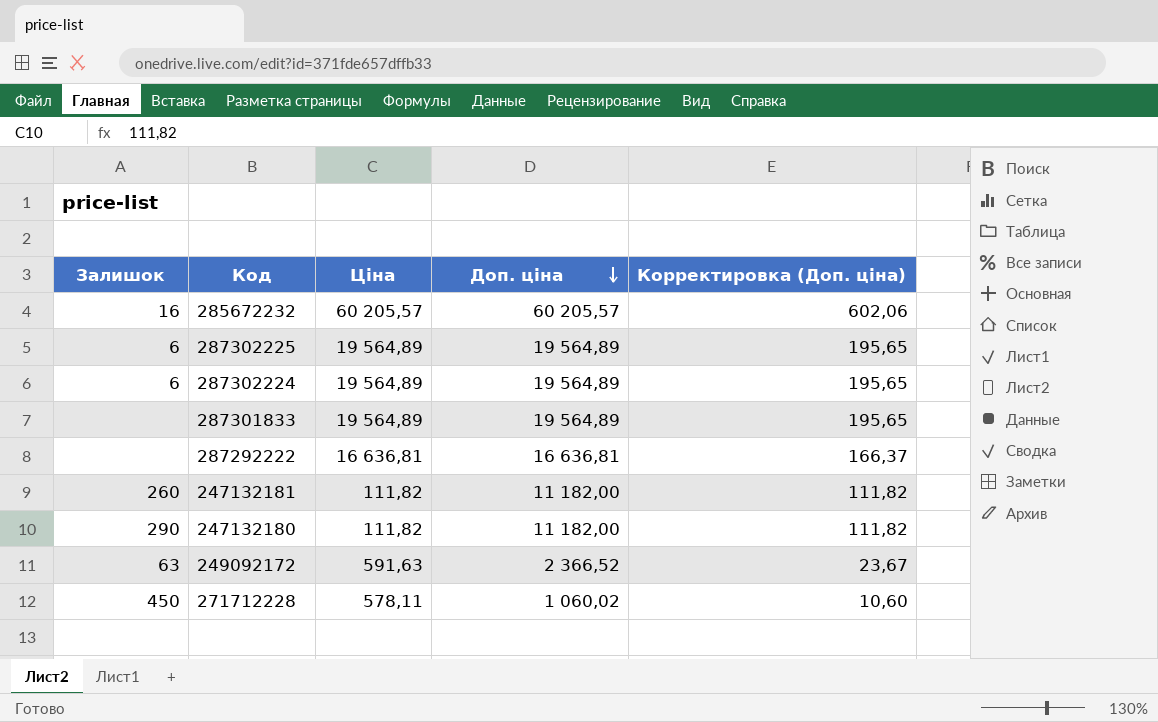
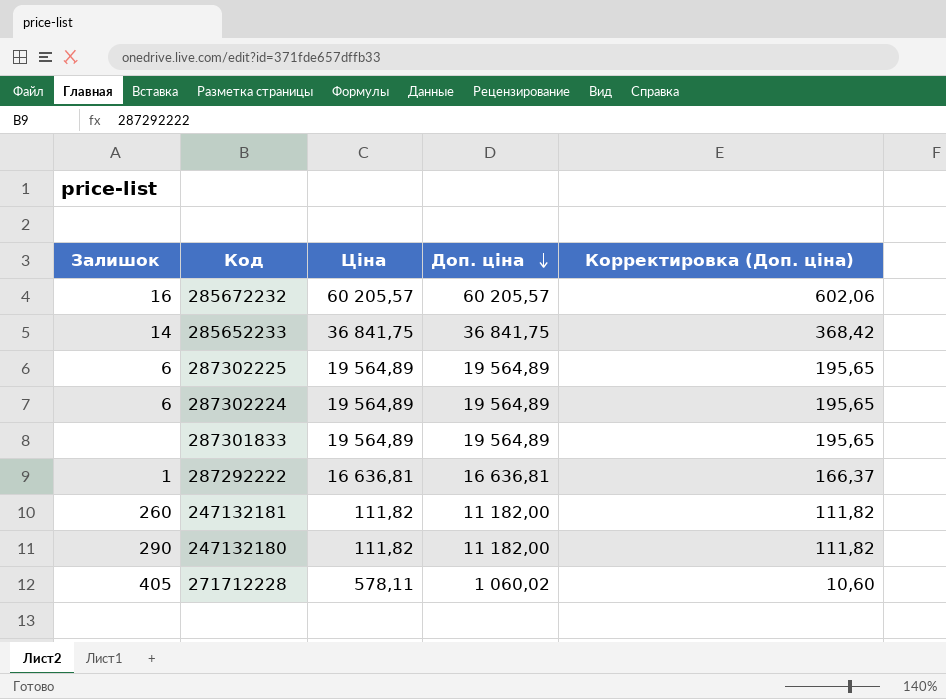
row 249092172: 63 | 591,63 | 2 366,52 | 23,67 -> none
row 285652233: none -> 14 | 36 841,75 | 36 841,75 | 368,42
287292222 | Залишок: none -> 1
271712228 | Залишок: 450 -> 405

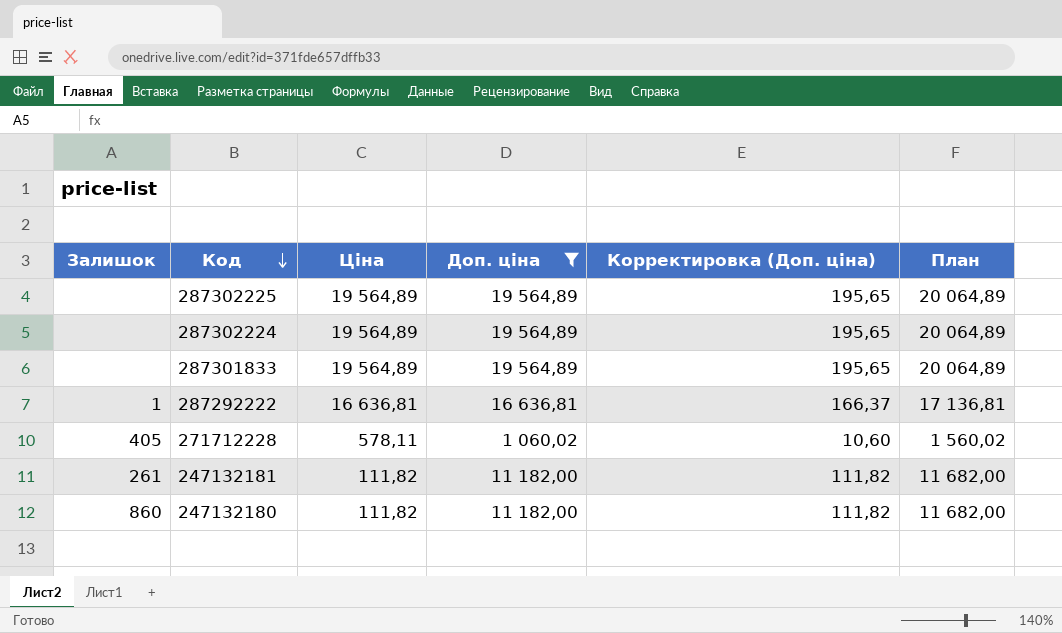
filter: none -> Доп. ціна <= 19 564,89
row order: Доп. ціна descending -> Код descending
column План | formula: none -> [Доп. ціна] + 500
287302225 | Залишок: 6 -> none
287302224 | Залишок: 6 -> none
247132181 | Залишок: 260 -> 261
247132180 | Залишок: 290 -> 860

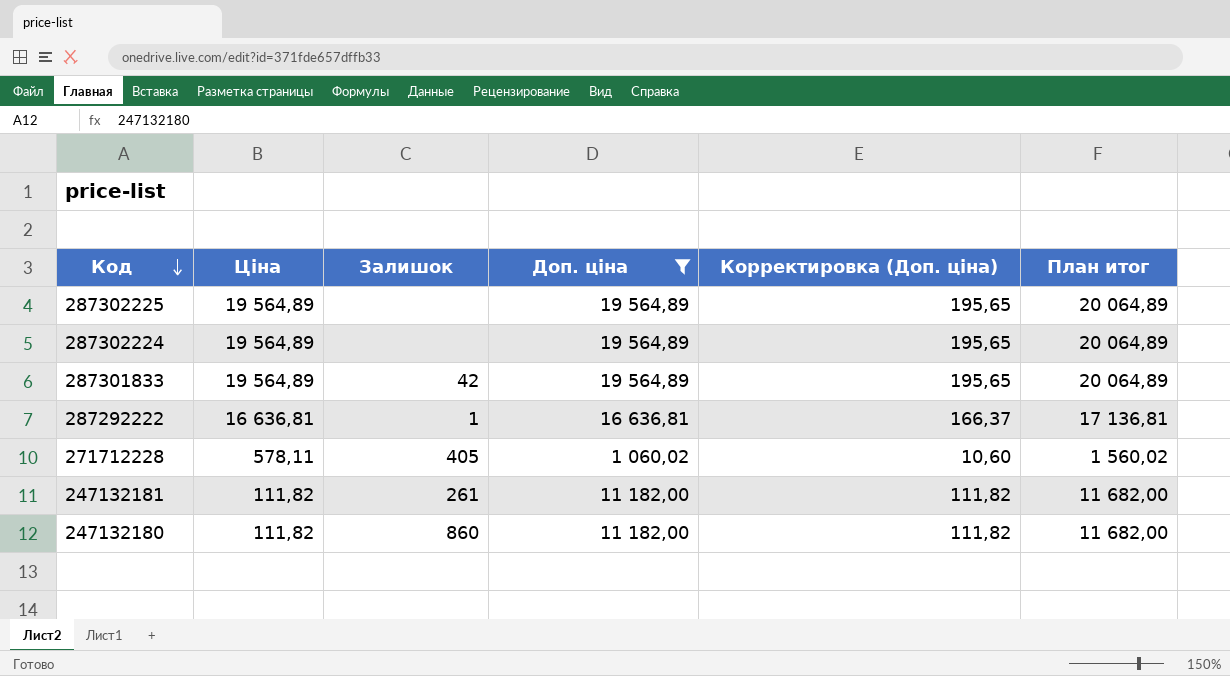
column Залишок | position: 1 -> 3
column name: План -> План итог
287301833 | Залишок: none -> 42

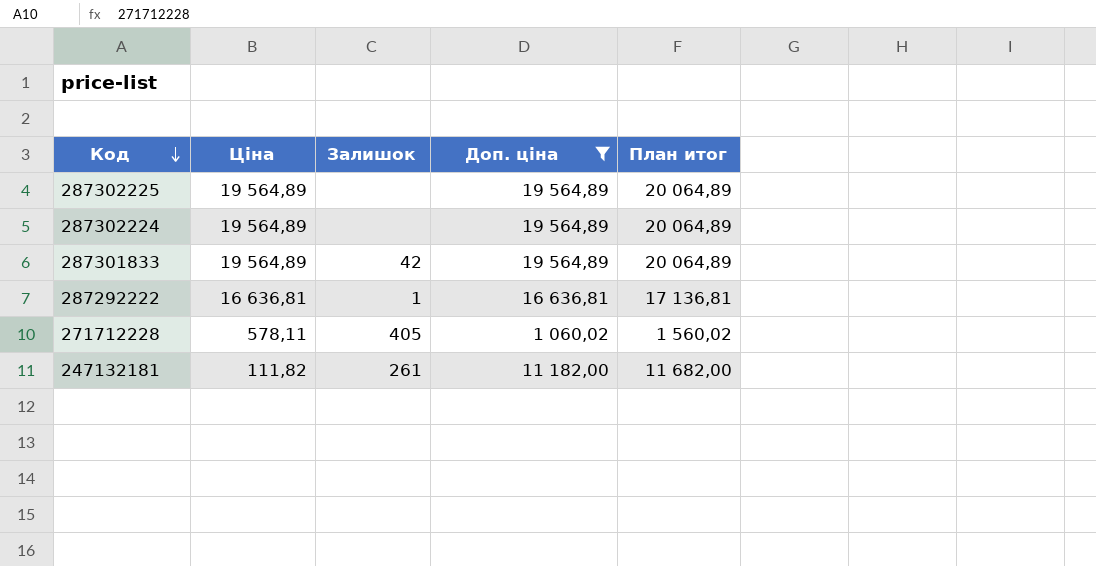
column Корректировка (Доп. ціна) | formula: [Доп. ціна] * 0,01 -> none
row 247132180: 111,82 | 860 | 11 182,00 | 111,82 | 11 682,00 -> none

